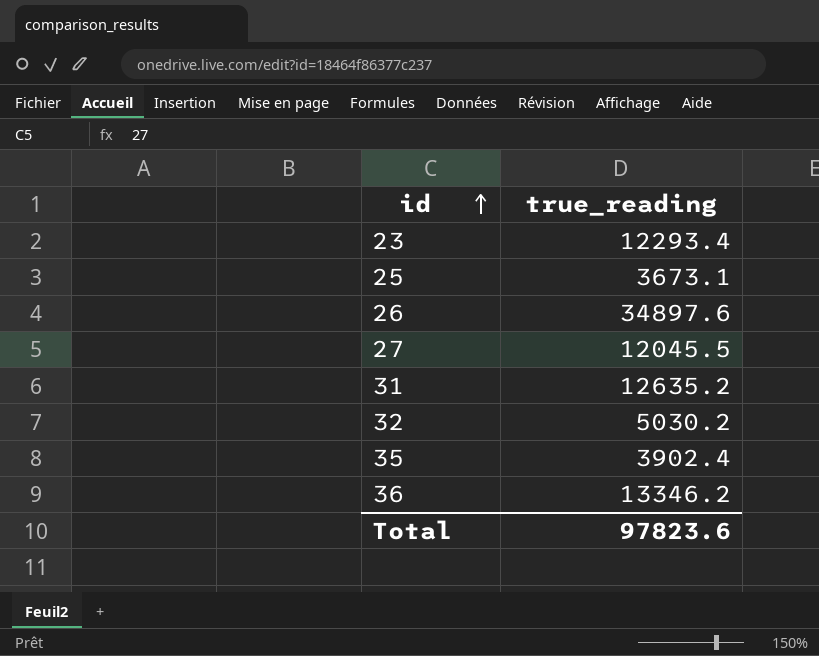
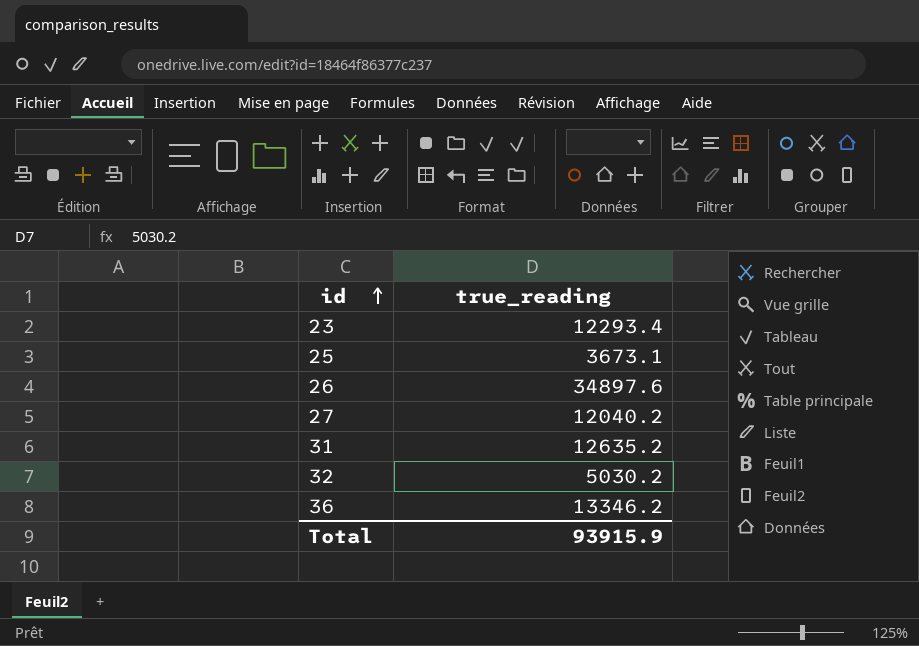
row 35: 3902.4 -> none
27 | true_reading: 12045.5 -> 12040.2
Total | true_reading: 97823.6 -> 93915.9

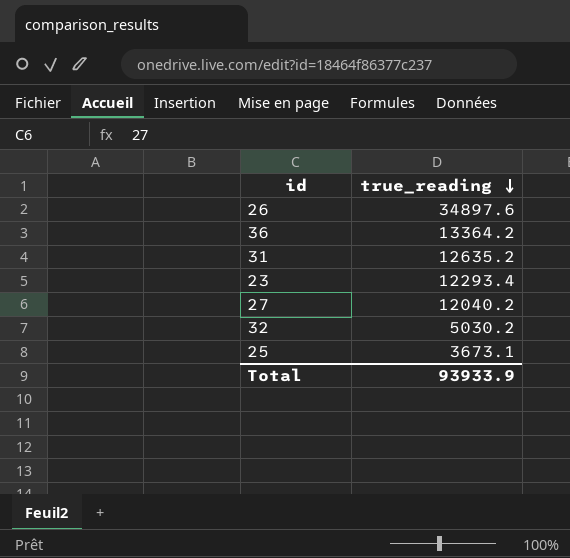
row order: id ascending -> true_reading descending
36 | true_reading: 13346.2 -> 13364.2
Total | true_reading: 93915.9 -> 93933.9

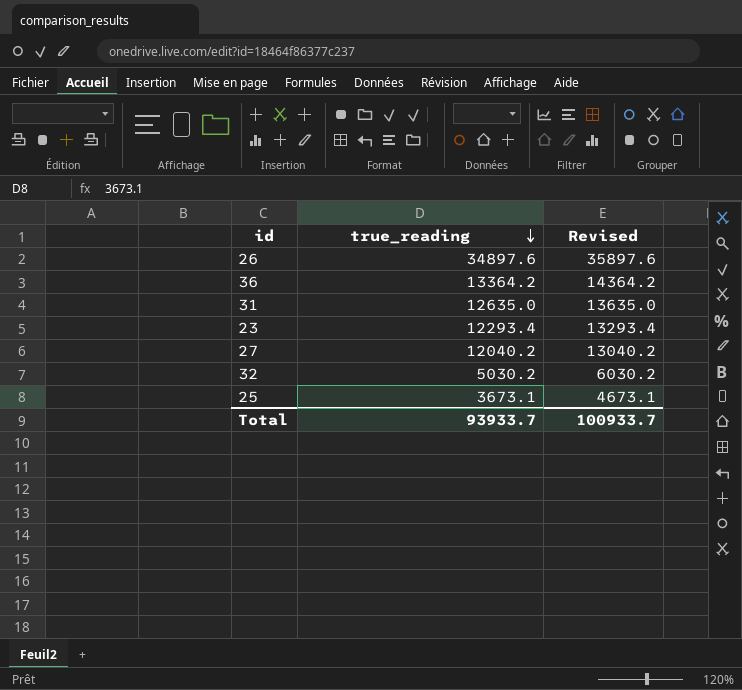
column Revised | formula: none -> [true_reading] + 1000
31 | true_reading: 12635.2 -> 12635.0
Total | true_reading: 93933.9 -> 93933.7

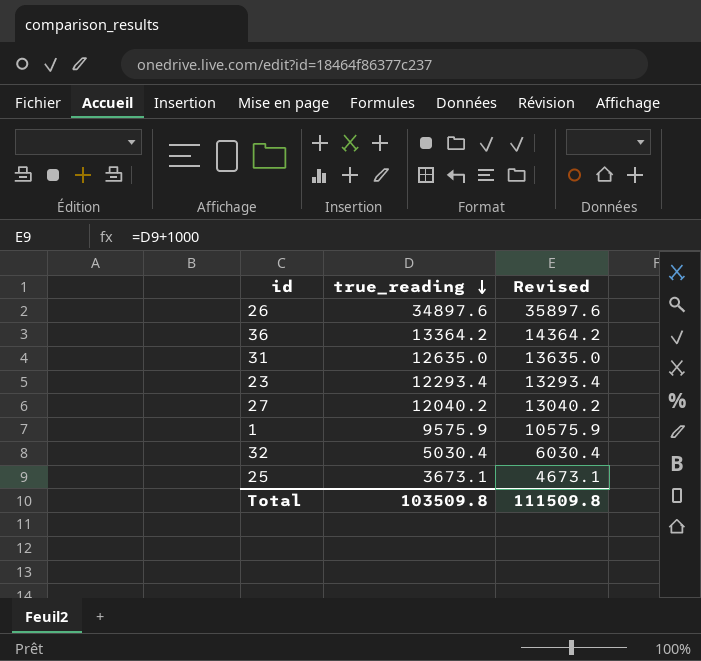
row 1: none -> 9575.9 | 10575.9
32 | true_reading: 5030.2 -> 5030.4
32 | Revised: 6030.2 -> 6030.4
Total | true_reading: 93933.7 -> 103509.8
Total | Revised: 100933.7 -> 111509.8

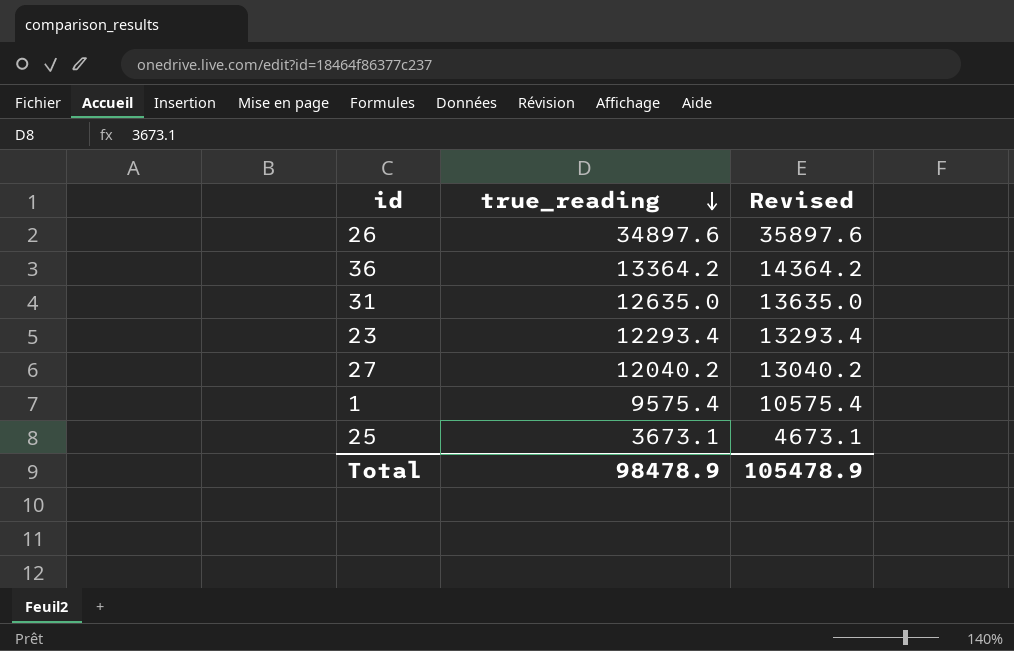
row 32: 5030.4 | 6030.4 -> none
1 | true_reading: 9575.9 -> 9575.4
1 | Revised: 10575.9 -> 10575.4
Total | true_reading: 103509.8 -> 98478.9
Total | Revised: 111509.8 -> 105478.9

